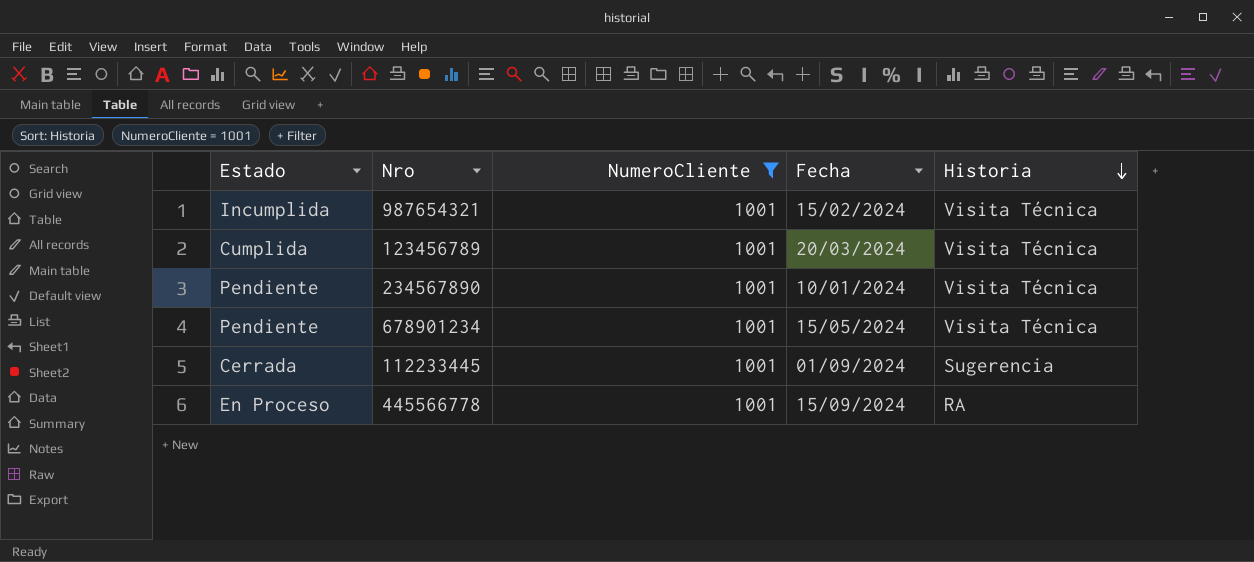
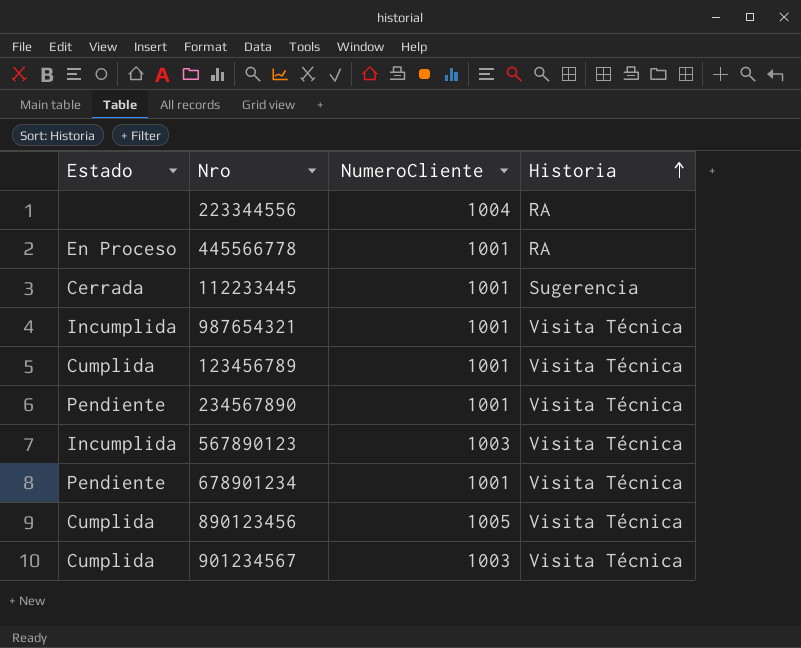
filter: NumeroCliente = 1001 -> none
row order: Historia descending -> Historia ascending
column Fecha | position: 4 -> none

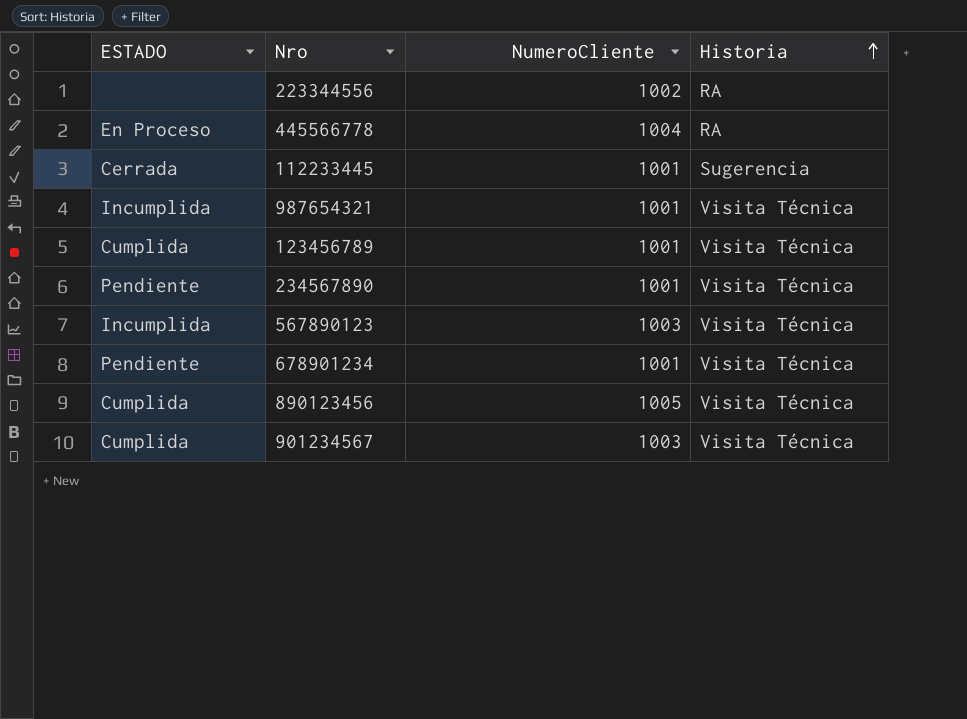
column name: Estado -> ESTADO
223344556 | NumeroCliente: 1004 -> 1002
445566778 | NumeroCliente: 1001 -> 1004

